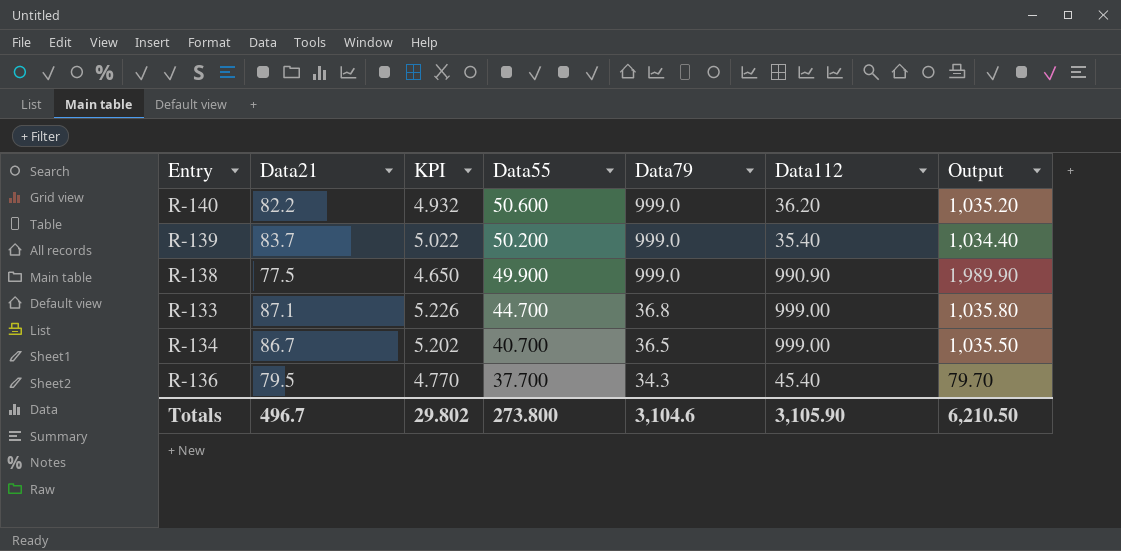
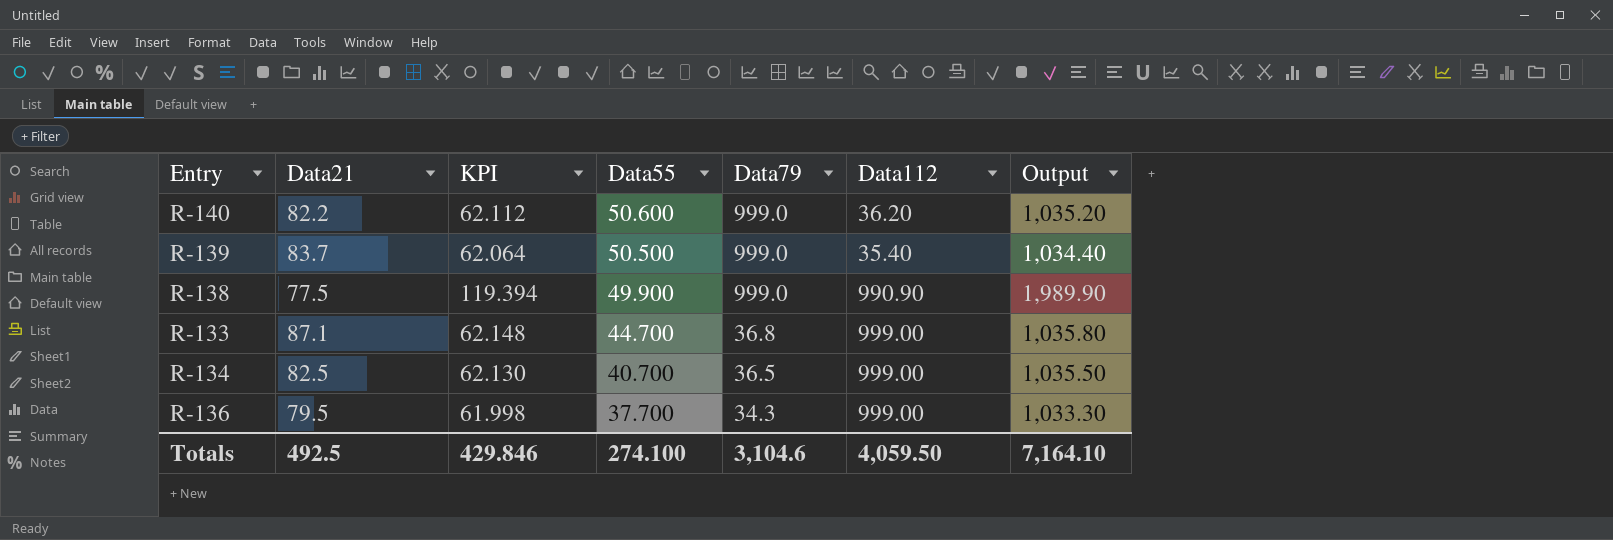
column KPI | formula: [Data21] * 0.06 -> [Output] * 0.06
R-139 | Data55: 50.200 -> 50.500
R-134 | Data21: 86.7 -> 82.5
R-136 | Data112: 45.40 -> 999.00
R-136 | Output: 79.70 -> 1,033.30
Totals | Data21: 496.7 -> 492.5
Totals | KPI: 29.802 -> 429.846
Totals | Data55: 273.800 -> 274.100
Totals | Data112: 3,105.90 -> 4,059.50
Totals | Output: 6,210.50 -> 7,164.10

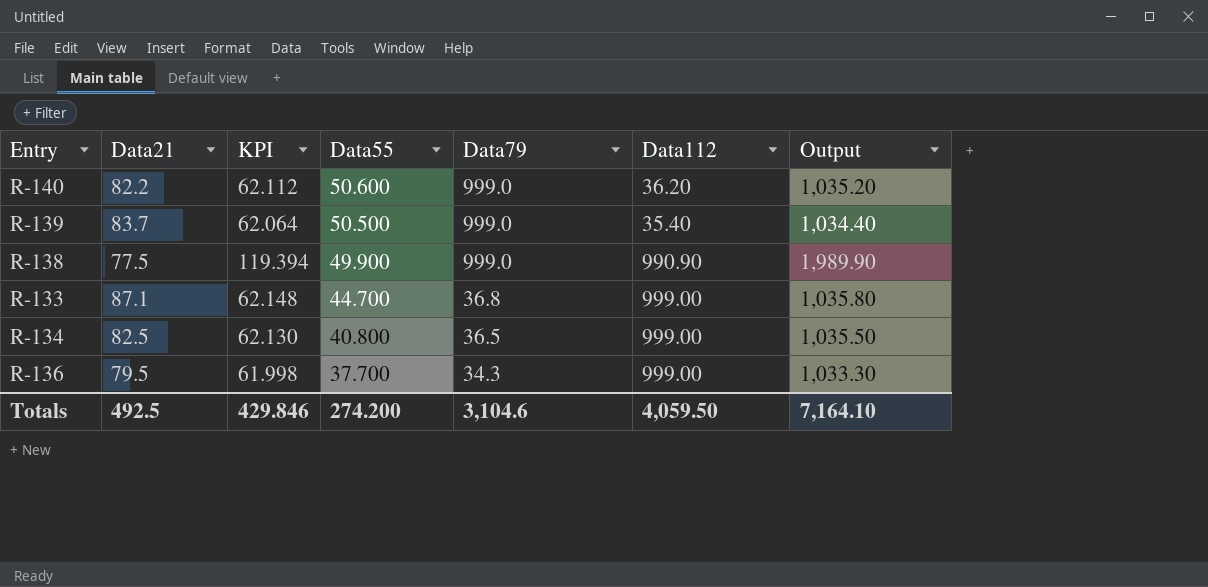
R-134 | Data55: 40.700 -> 40.800
Totals | Data55: 274.100 -> 274.200

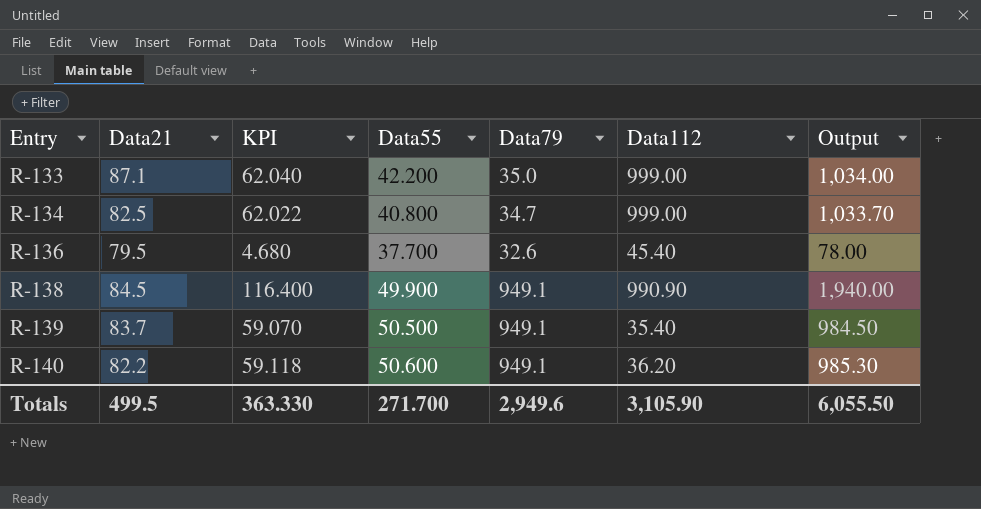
row order: Data55 descending -> Entry ascending
R-133 | KPI: 62.148 -> 62.040
R-133 | Data55: 44.700 -> 42.200
R-133 | Data79: 36.8 -> 35.0
R-133 | Output: 1,035.80 -> 1,034.00
R-134 | KPI: 62.130 -> 62.022
R-134 | Data79: 36.5 -> 34.7
R-134 | Output: 1,035.50 -> 1,033.70
R-136 | KPI: 61.998 -> 4.680
R-136 | Data79: 34.3 -> 32.6
R-136 | Data112: 999.00 -> 45.40
R-136 | Output: 1,033.30 -> 78.00
R-138 | Data21: 77.5 -> 84.5
R-138 | KPI: 119.394 -> 116.400
R-138 | Data79: 999.0 -> 949.1
R-138 | Output: 1,989.90 -> 1,940.00
R-139 | KPI: 62.064 -> 59.070
R-139 | Data79: 999.0 -> 949.1
R-139 | Output: 1,034.40 -> 984.50
R-140 | KPI: 62.112 -> 59.118
R-140 | Data79: 999.0 -> 949.1
R-140 | Output: 1,035.20 -> 985.30
Totals | Data21: 492.5 -> 499.5
Totals | KPI: 429.846 -> 363.330
Totals | Data55: 274.200 -> 271.700
Totals | Data79: 3,104.6 -> 2,949.6
Totals | Data112: 4,059.50 -> 3,105.90
Totals | Output: 7,164.10 -> 6,055.50

